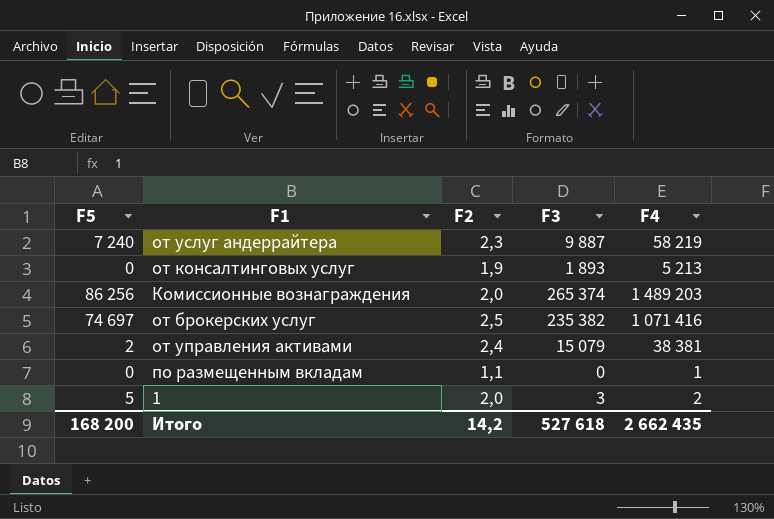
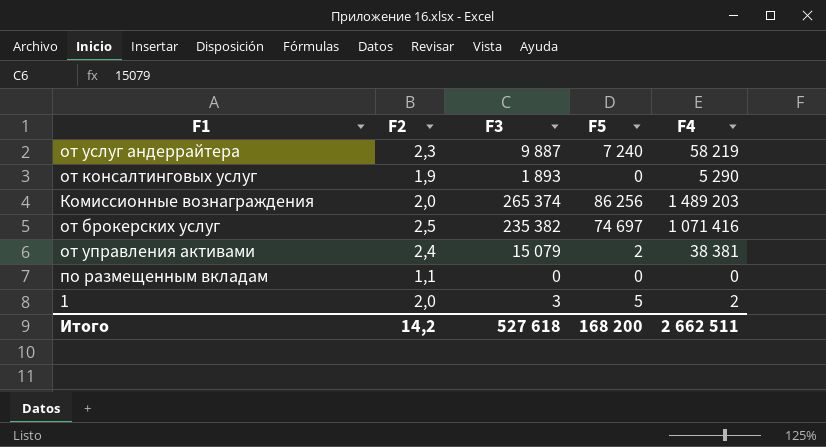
column F5 | position: 1 -> 4
от консалтинговых услуг | F4: 5 213 -> 5 290
по размещенным вкладам | F4: 1 -> 0
Итого | F4: 2 662 435 -> 2 662 511

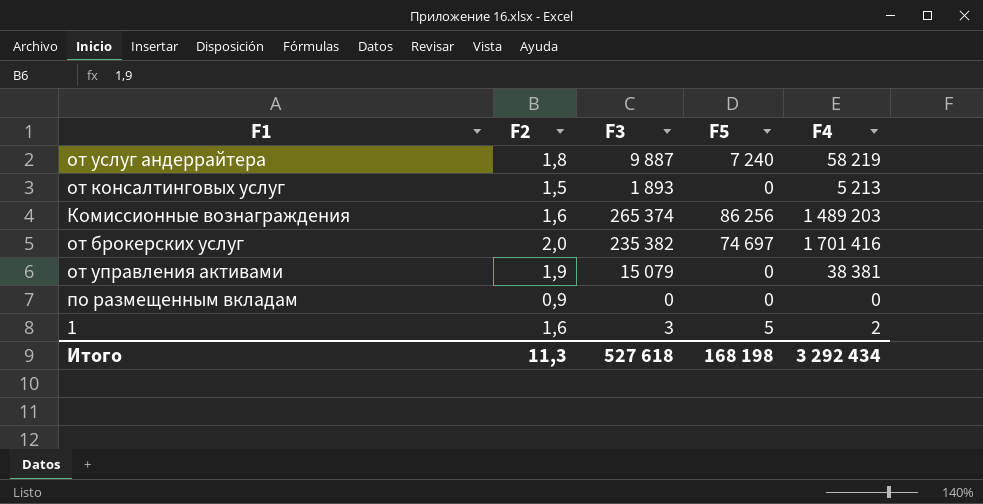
от услуг андеррайтера | F2: 2,3 -> 1,8
от консалтинговых услуг | F2: 1,9 -> 1,5
от консалтинговых услуг | F4: 5 290 -> 5 213
Комиссионные вознаграждения | F2: 2,0 -> 1,6
от брокерских услуг | F2: 2,5 -> 2,0
от брокерских услуг | F4: 1 071 416 -> 1 701 416
от управления активами | F2: 2,4 -> 1,9
от управления активами | F5: 2 -> 0
по размещенным вкладам | F2: 1,1 -> 0,9
1 | F2: 2,0 -> 1,6
Итого | F2: 14,2 -> 11,3
Итого | F5: 168 200 -> 168 198
Итого | F4: 2 662 511 -> 3 292 434

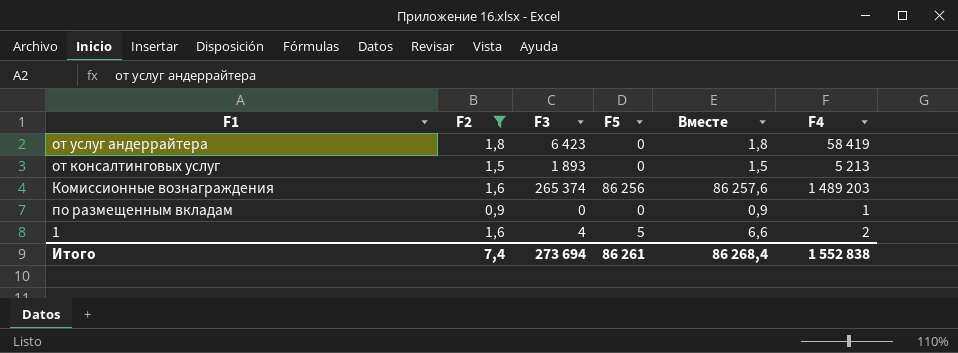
filter: none -> F2 <= 1,8
column Вместе | formula: none -> [F2] + [F5]
от услуг андеррайтера | F3: 9 887 -> 6 423
от услуг андеррайтера | F5: 7 240 -> 0
от услуг андеррайтера | F4: 58 219 -> 58 419
по размещенным вкладам | F4: 0 -> 1
1 | F3: 3 -> 4
Итого | F2: 11,3 -> 7,4
Итого | F3: 527 618 -> 273 694
Итого | F5: 168 198 -> 86 261
Итого | F4: 3 292 434 -> 1 552 838

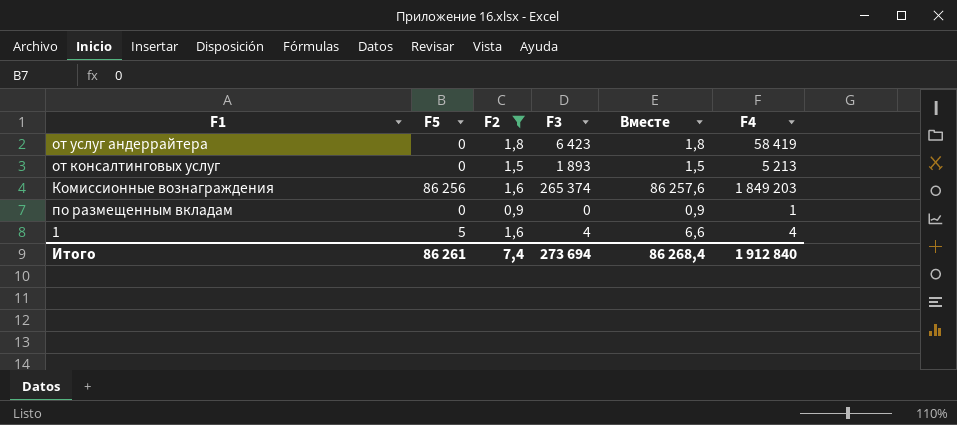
column F5 | position: 4 -> 2
Комиссионные вознаграждения | F4: 1 489 203 -> 1 849 203
1 | F4: 2 -> 4
Итого | F4: 1 552 838 -> 1 912 840

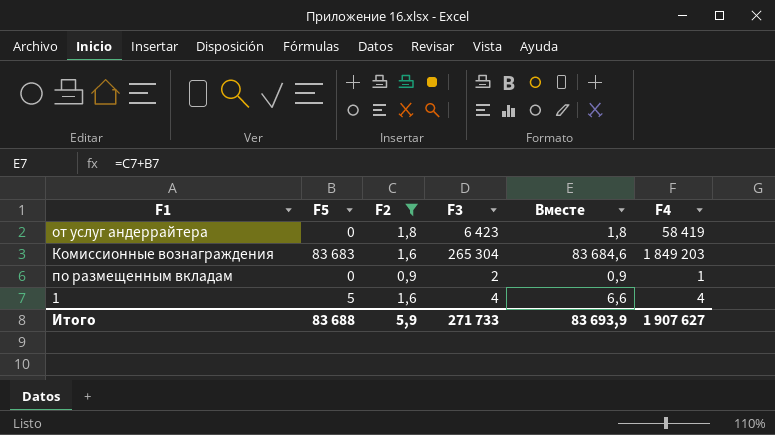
row от консалтинговых услуг: 0 | 1,5 | 1 893 | 1,5 | 5 213 -> none
Комиссионные вознаграждения | F5: 86 256 -> 83 683
Комиссионные вознаграждения | F3: 265 374 -> 265 304
Комиссионные вознаграждения | Вместе: 86 257,6 -> 83 684,6
по размещенным вкладам | F3: 0 -> 2
Итого | F5: 86 261 -> 83 688
Итого | F2: 7,4 -> 5,9
Итого | F3: 273 694 -> 271 733
Итого | Вместе: 86 268,4 -> 83 693,9
Итого | F4: 1 912 840 -> 1 907 627

